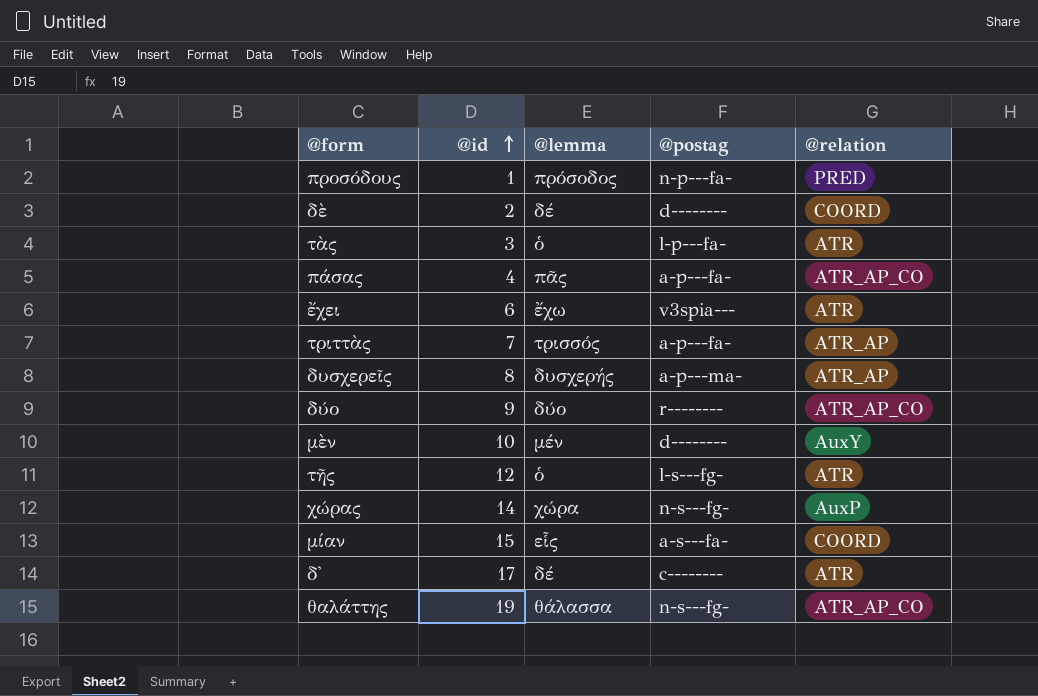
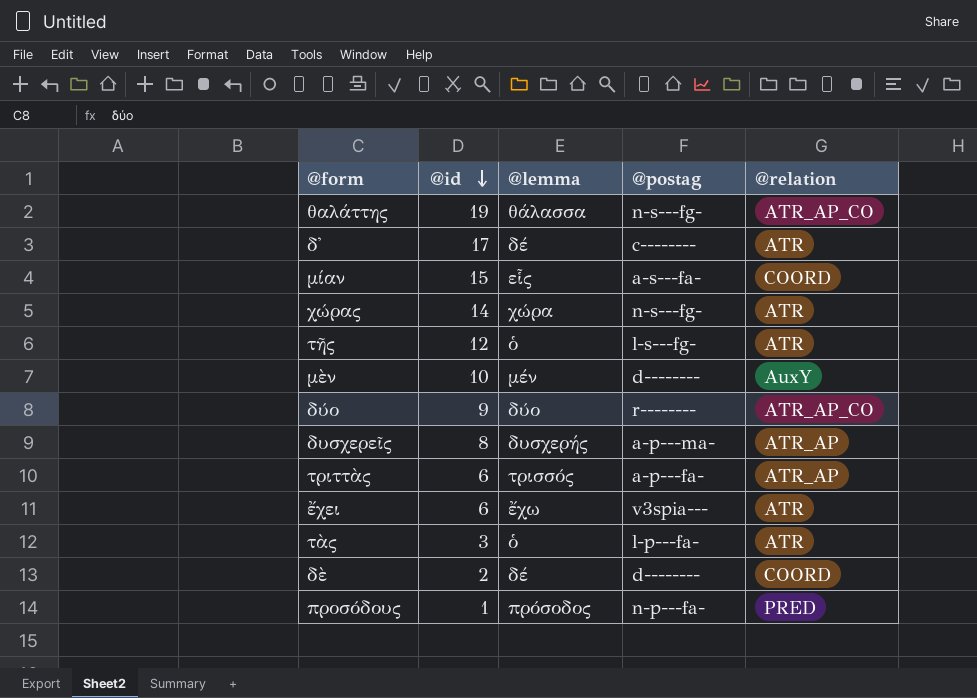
row order: @id ascending -> @id descending
row πάσας: 4 | πᾶς | a-p---fa- | ATR_AP_CO -> none
χώρας | @relation: AuxP -> ATR
τριττὰς | @id: 7 -> 6

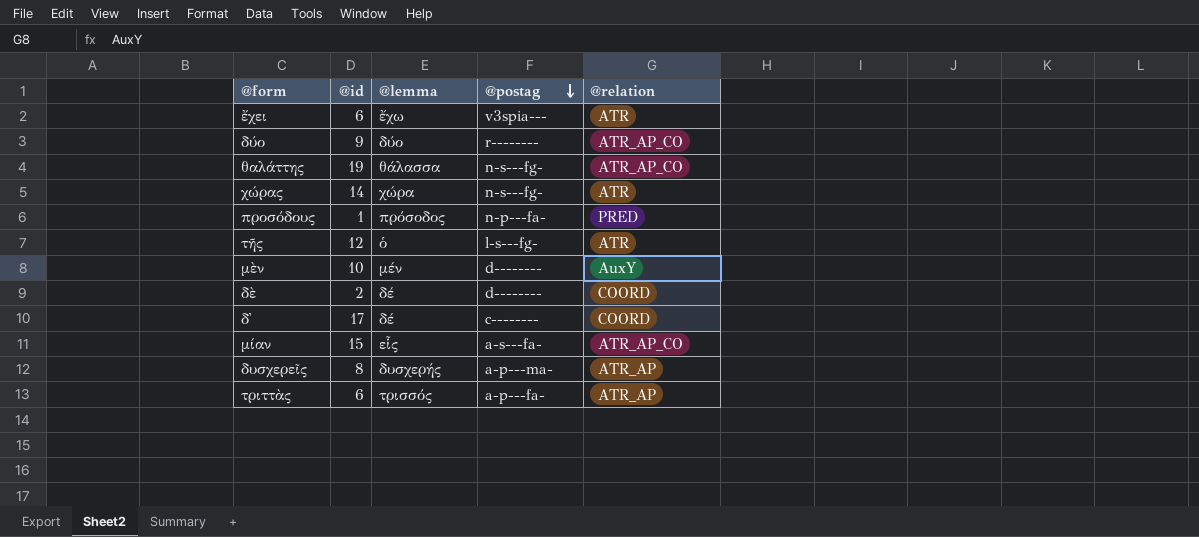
row order: @id descending -> @postag descending
row τὰς: 3 | ὁ | l-p---fa- | ATR -> none
δ᾽ | @relation: ATR -> COORD
μίαν | @relation: COORD -> ATR_AP_CO

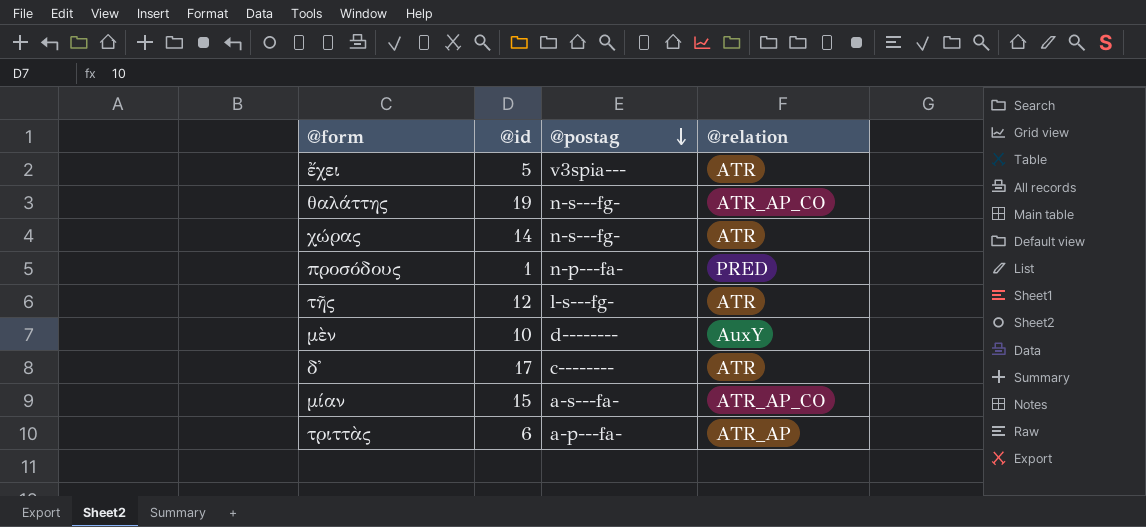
column @lemma | position: 3 -> none
row δύο: 9 | δύο | r-------- | ATR_AP_CO -> none
row δὲ: 2 | δέ | d-------- | COORD -> none
row δυσχερεῖς: 8 | δυσχερής | a-p---ma- | ATR_AP -> none
ἔχει | @id: 6 -> 5
δ᾽ | @relation: COORD -> ATR

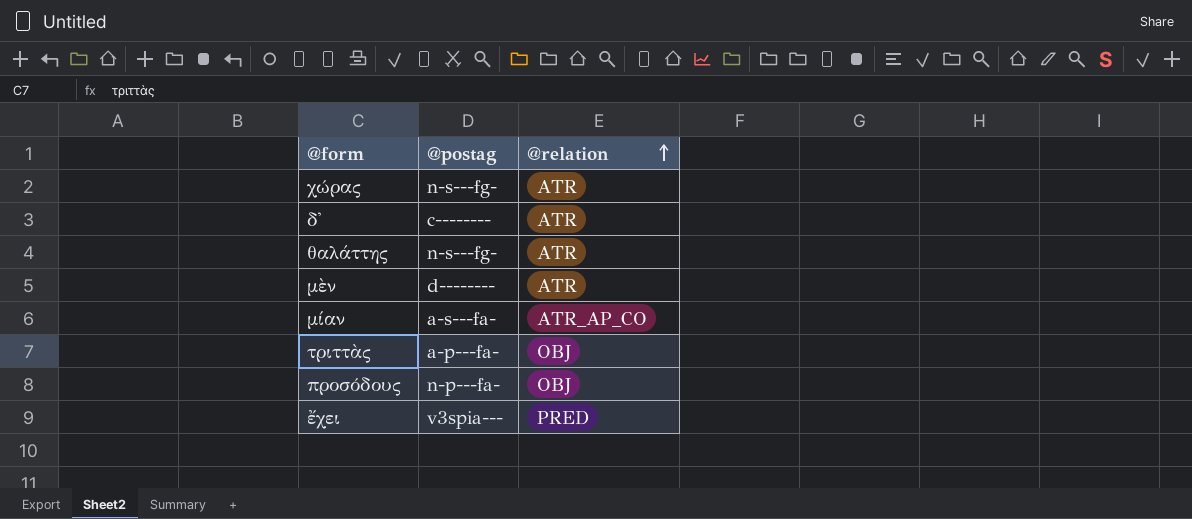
row order: @postag descending -> @relation ascending
column @id | position: 2 -> none
row τῆς: 12 | l-s---fg- | ATR -> none
θαλάττης | @relation: ATR_AP_CO -> ATR
μὲν | @relation: AuxY -> ATR
τριττὰς | @relation: ATR_AP -> OBJ
προσόδους | @relation: PRED -> OBJ
ἔχει | @relation: ATR -> PRED

